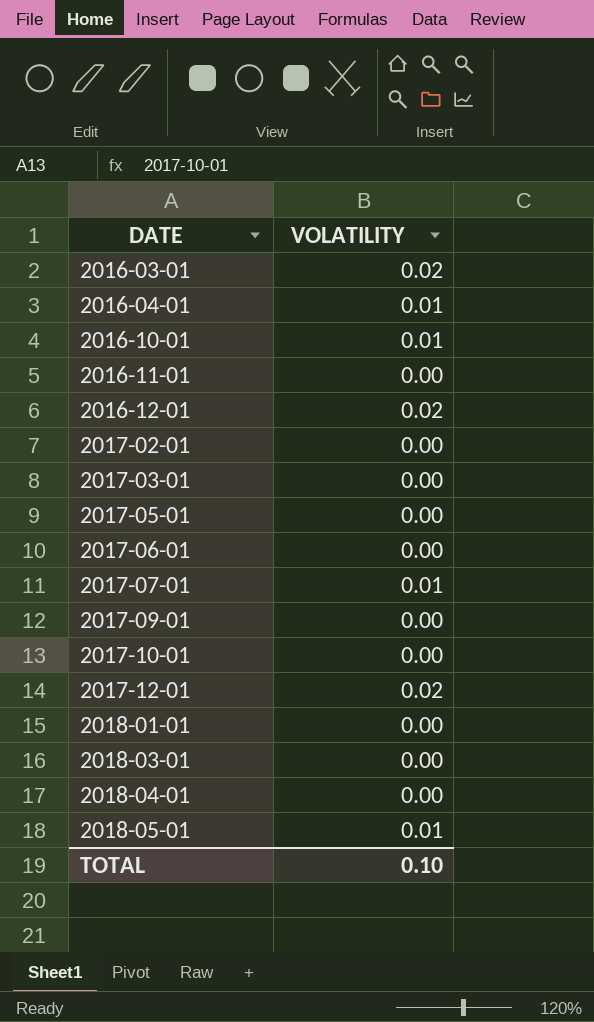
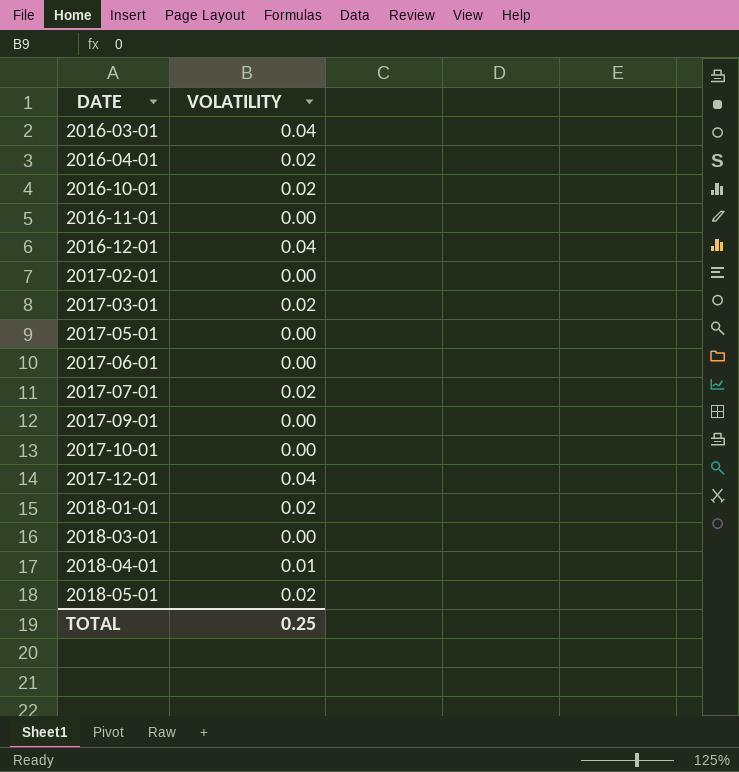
2016-03-01 | VOLATILITY: 0.02 -> 0.04
2016-04-01 | VOLATILITY: 0.01 -> 0.02
2016-10-01 | VOLATILITY: 0.01 -> 0.02
2016-12-01 | VOLATILITY: 0.02 -> 0.04
2017-03-01 | VOLATILITY: 0.00 -> 0.02
2017-07-01 | VOLATILITY: 0.01 -> 0.02
2017-12-01 | VOLATILITY: 0.02 -> 0.04
2018-01-01 | VOLATILITY: 0.00 -> 0.02
2018-04-01 | VOLATILITY: 0.00 -> 0.01
2018-05-01 | VOLATILITY: 0.01 -> 0.02
TOTAL | VOLATILITY: 0.10 -> 0.25

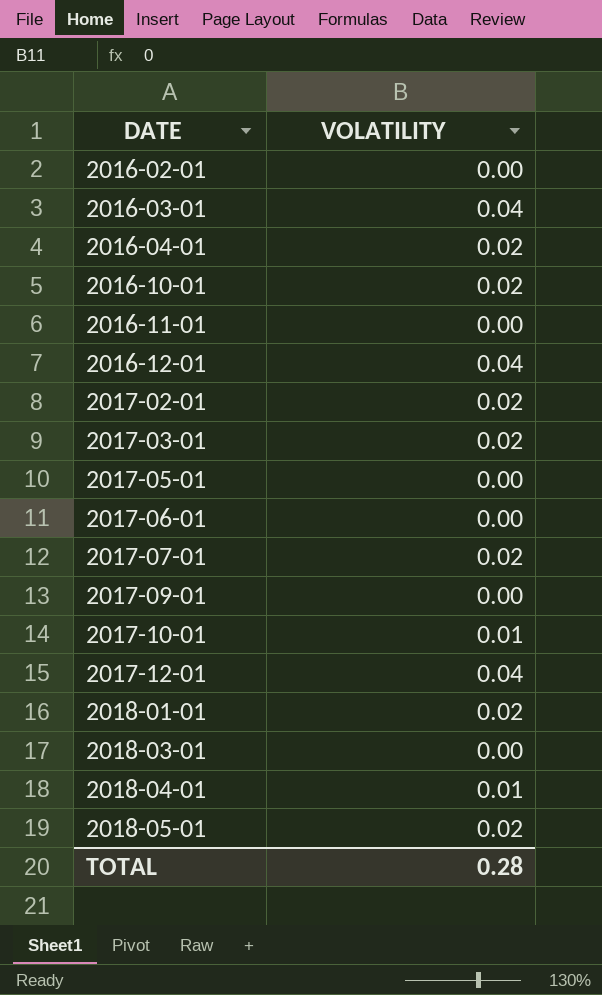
row 2016-02-01: none -> 0.00
2017-02-01 | VOLATILITY: 0.00 -> 0.02
2017-10-01 | VOLATILITY: 0.00 -> 0.01
TOTAL | VOLATILITY: 0.25 -> 0.28

